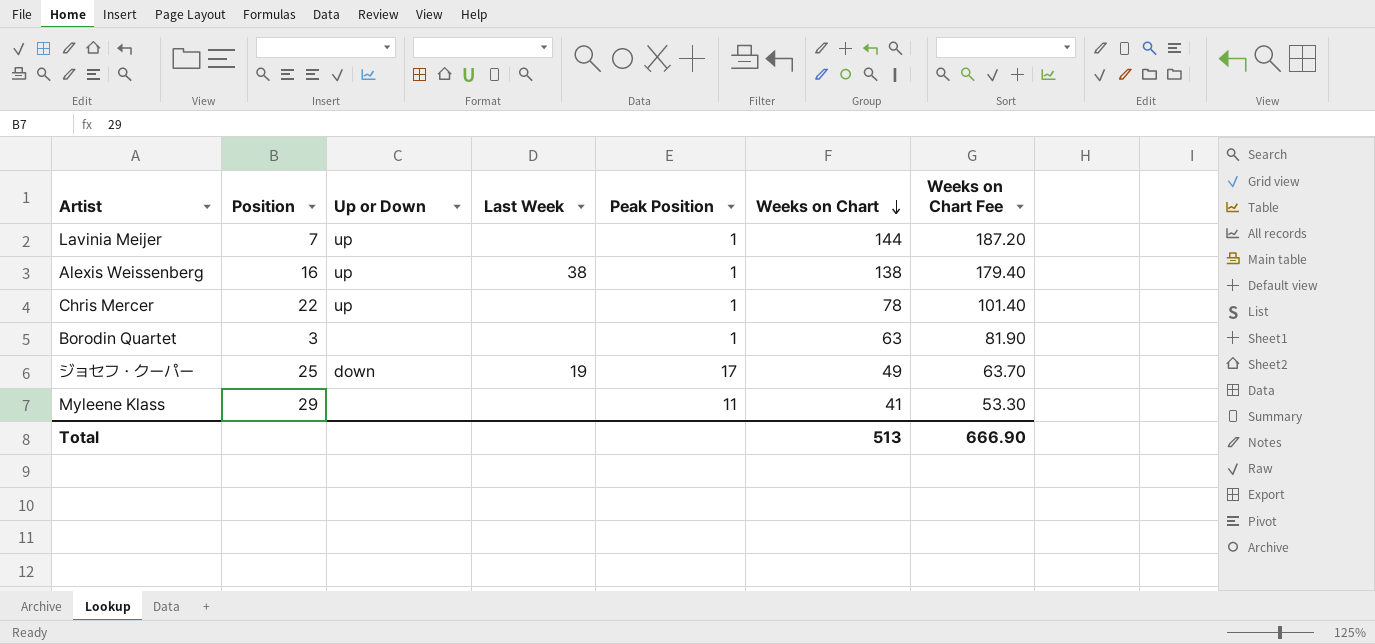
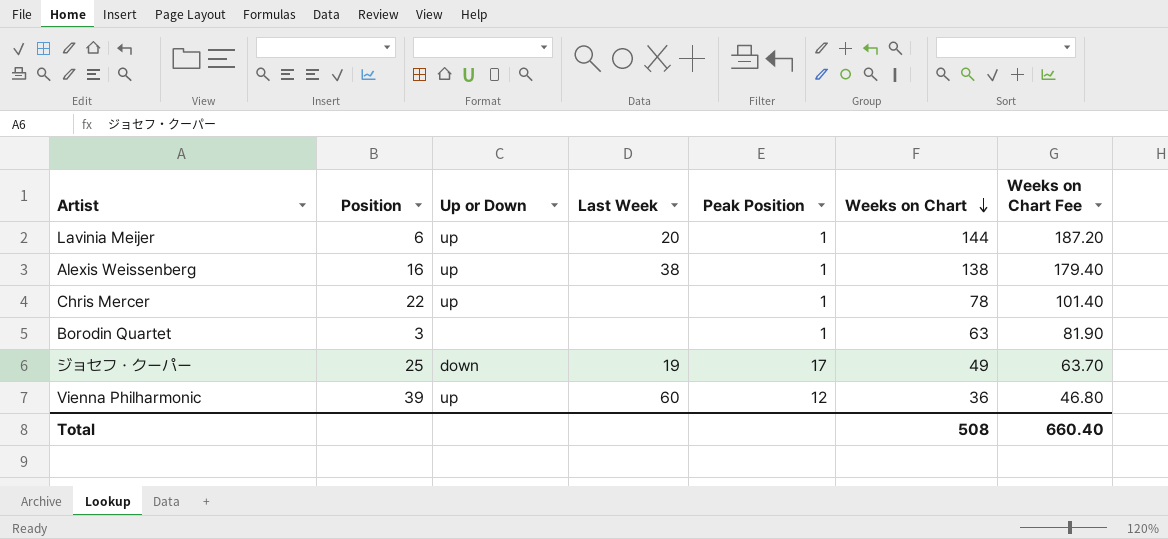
row Myleene Klass: 29 | none | none | 11 | 41 | 53.30 -> none
Lavinia Meijer | Position: 7 -> 6
Lavinia Meijer | Last Week: none -> 20
row Vienna Philharmonic: none -> 39 | up | 60 | 12 | 36 | 46.80
Total | Weeks on Chart: 513 -> 508
Total | Weeks on Chart Fee: 666.90 -> 660.40

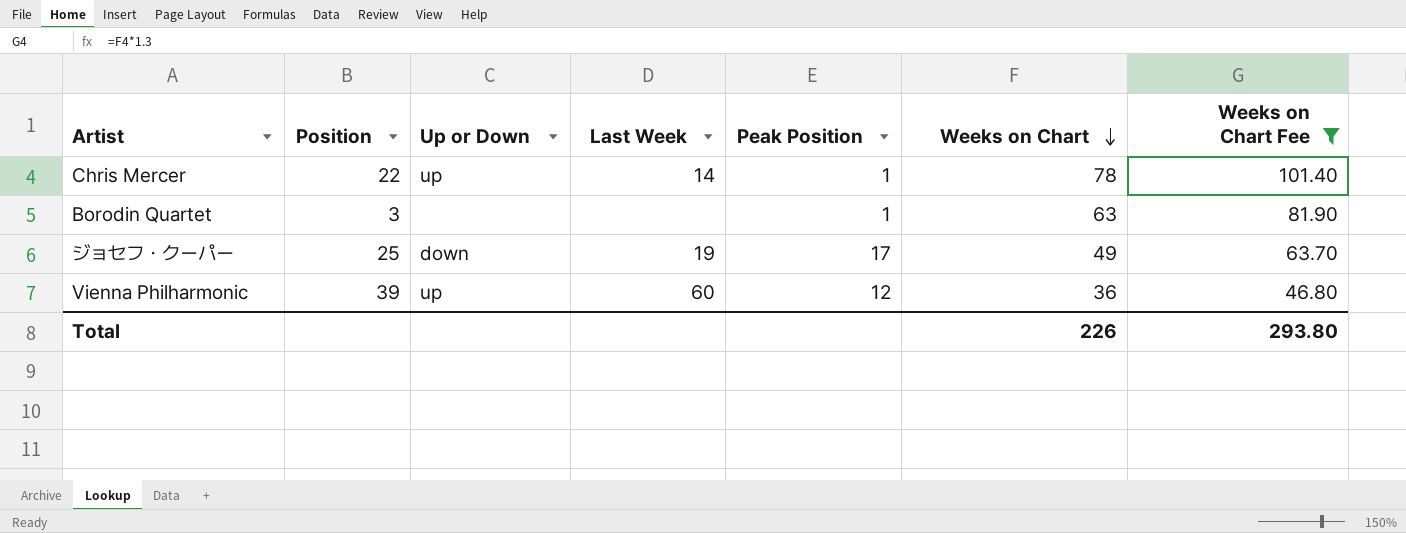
filter: none -> Weeks on Chart Fee <= 101.40
Chris Mercer | Last Week: none -> 14
Total | Weeks on Chart: 508 -> 226
Total | Weeks on Chart Fee: 660.40 -> 293.80

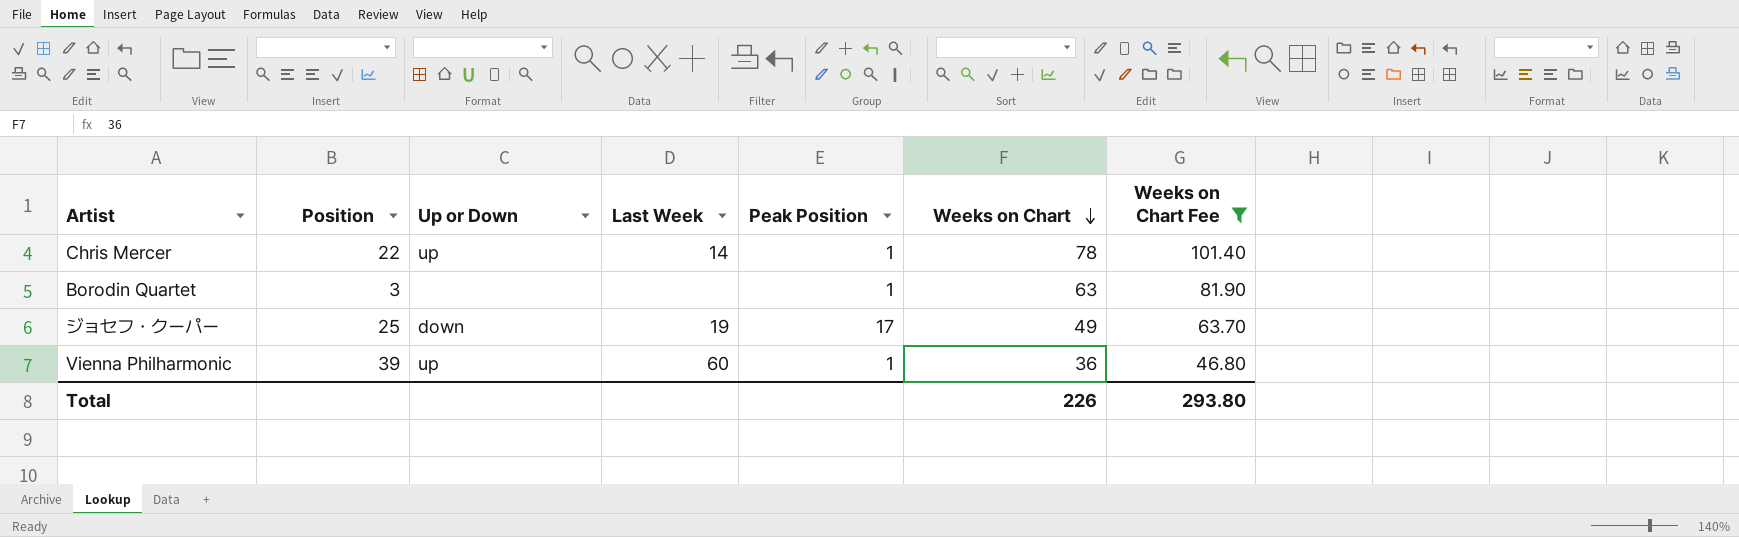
Vienna Philharmonic | Peak Position: 12 -> 1

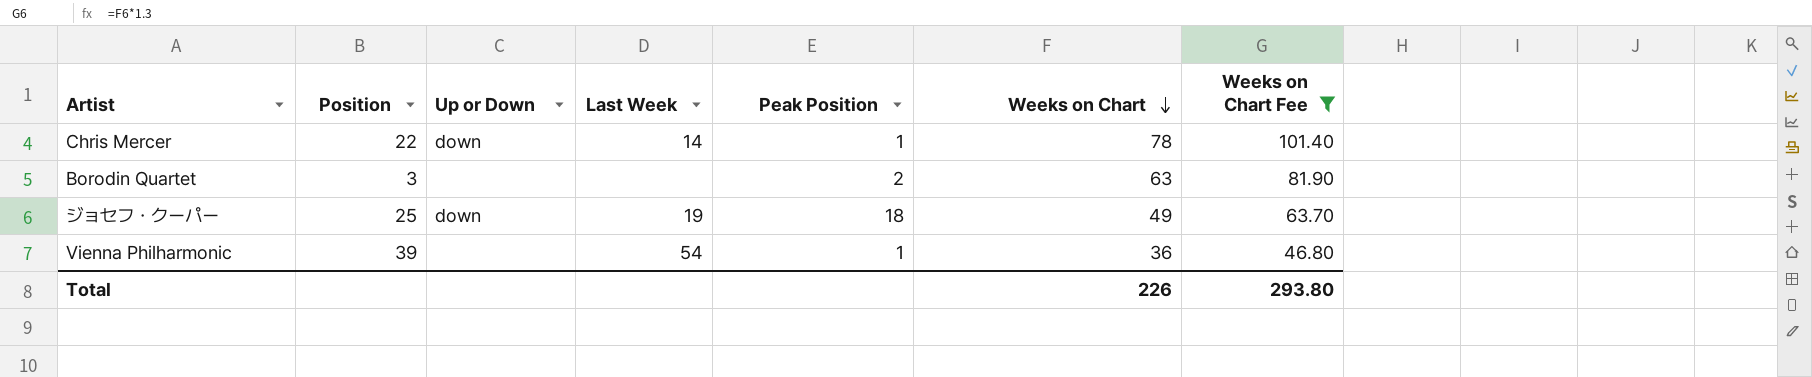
Chris Mercer | Up or Down: up -> down
Borodin Quartet | Peak Position: 1 -> 2
ジョセフ・クーパー | Peak Position: 17 -> 18
Vienna Philharmonic | Up or Down: up -> none
Vienna Philharmonic | Last Week: 60 -> 54

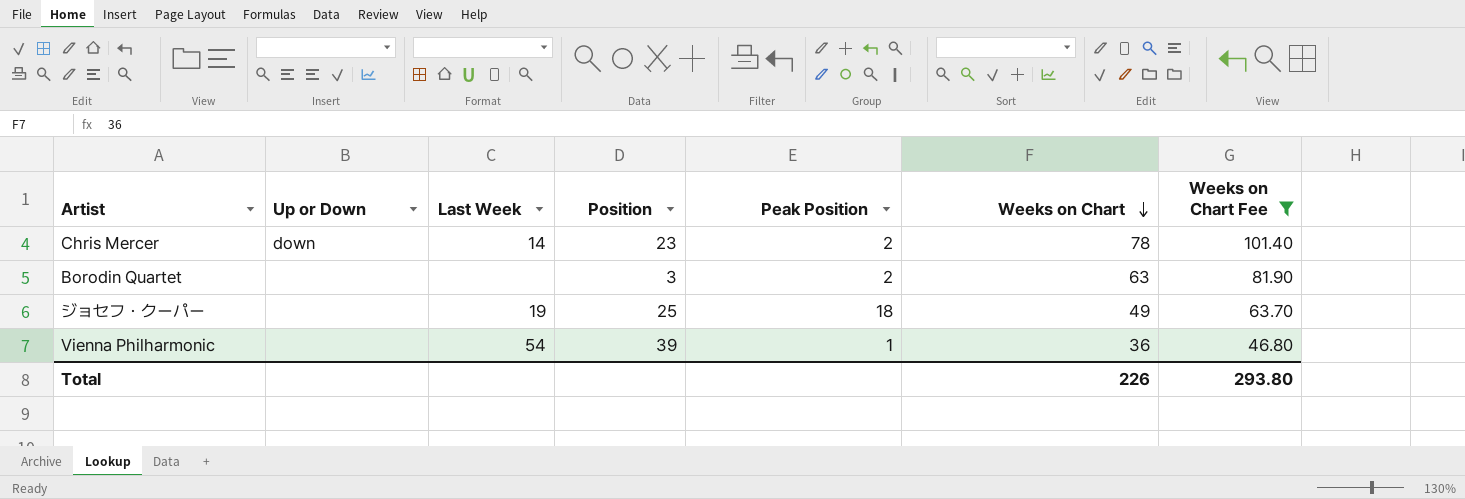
column Position | position: 2 -> 4
Chris Mercer | Position: 22 -> 23
Chris Mercer | Peak Position: 1 -> 2
ジョセフ・クーパー | Up or Down: down -> none

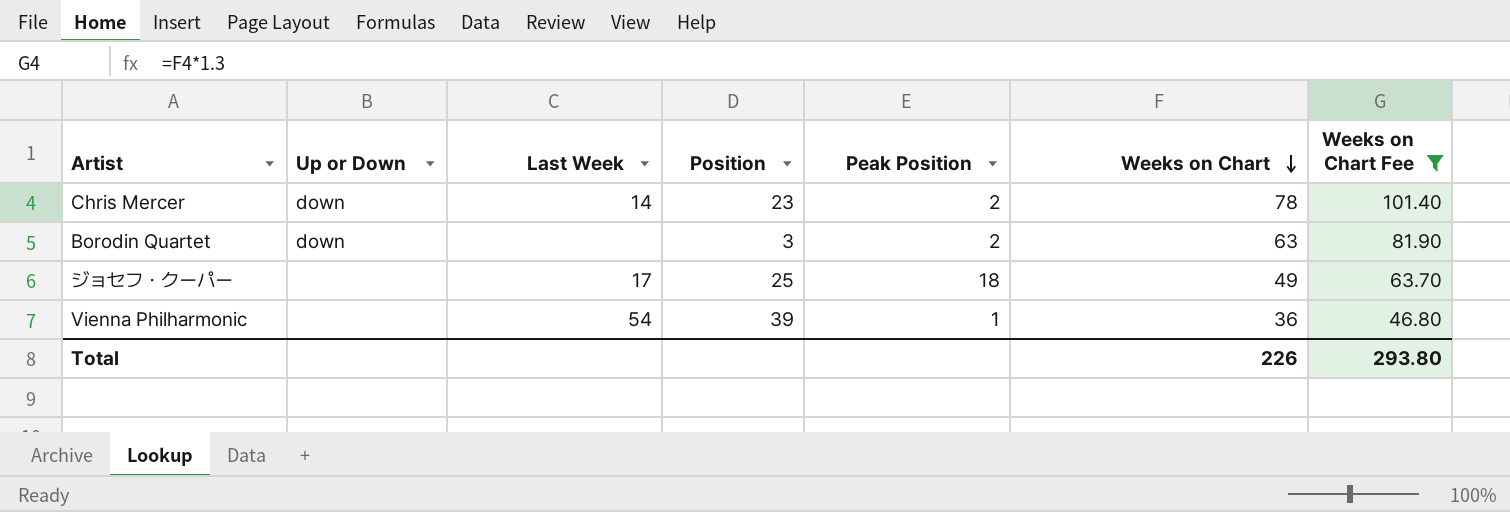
Borodin Quartet | Up or Down: none -> down
ジョセフ・クーパー | Last Week: 19 -> 17

